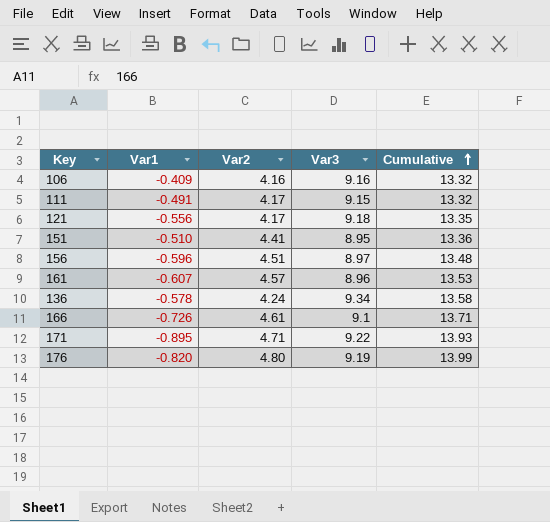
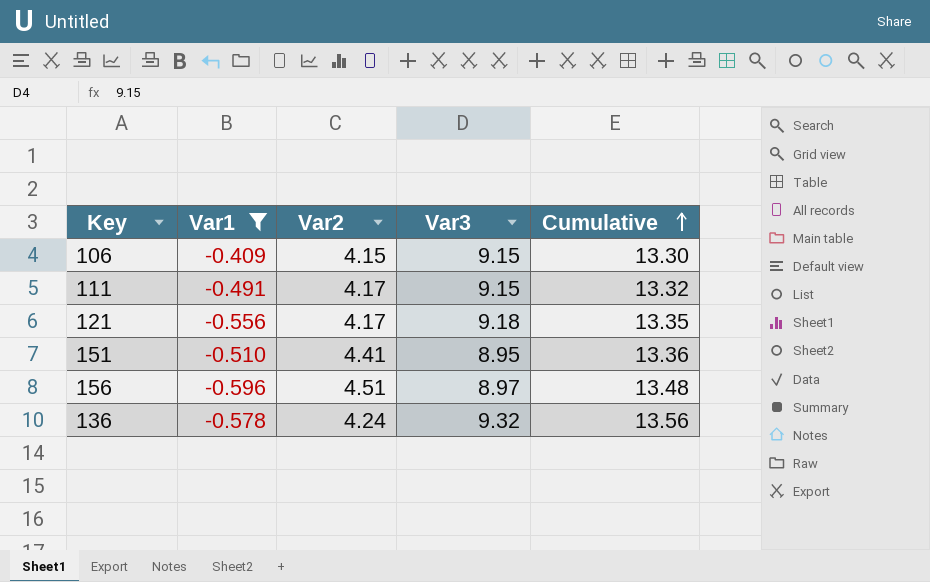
filter: none -> Var1 >= -0.596
106 | Var2: 4.16 -> 4.15
106 | Var3: 9.16 -> 9.15
106 | Cumulative: 13.32 -> 13.30
136 | Var3: 9.34 -> 9.32
136 | Cumulative: 13.58 -> 13.56

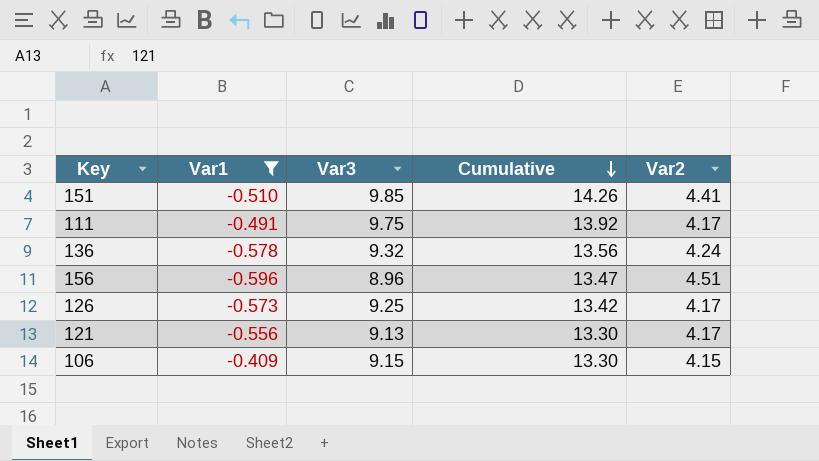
row order: Cumulative ascending -> Cumulative descending
column Var2 | position: 3 -> 5
151 | Var3: 8.95 -> 9.85
151 | Cumulative: 13.36 -> 14.26
111 | Var3: 9.15 -> 9.75
111 | Cumulative: 13.32 -> 13.92
156 | Var3: 8.97 -> 8.96
156 | Cumulative: 13.48 -> 13.47
row 126: none -> -0.573 | 9.25 | 13.42 | 4.17
121 | Var3: 9.18 -> 9.13
121 | Cumulative: 13.35 -> 13.30

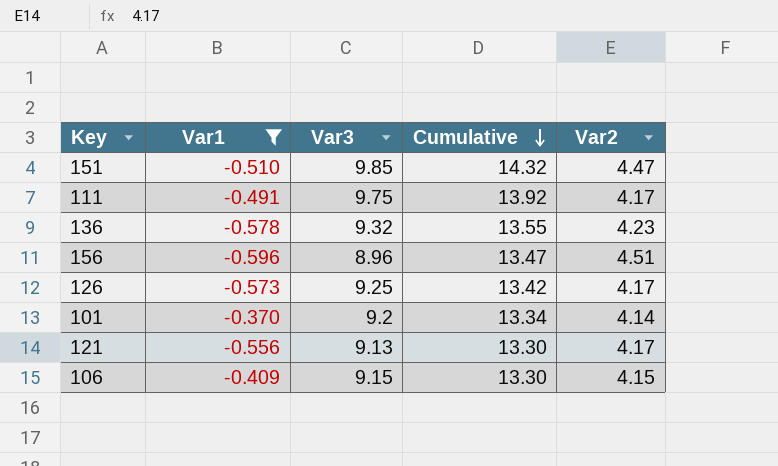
151 | Cumulative: 14.26 -> 14.32
151 | Var2: 4.41 -> 4.47
136 | Cumulative: 13.56 -> 13.55
136 | Var2: 4.24 -> 4.23
row 101: none -> -0.370 | 9.2 | 13.34 | 4.14

